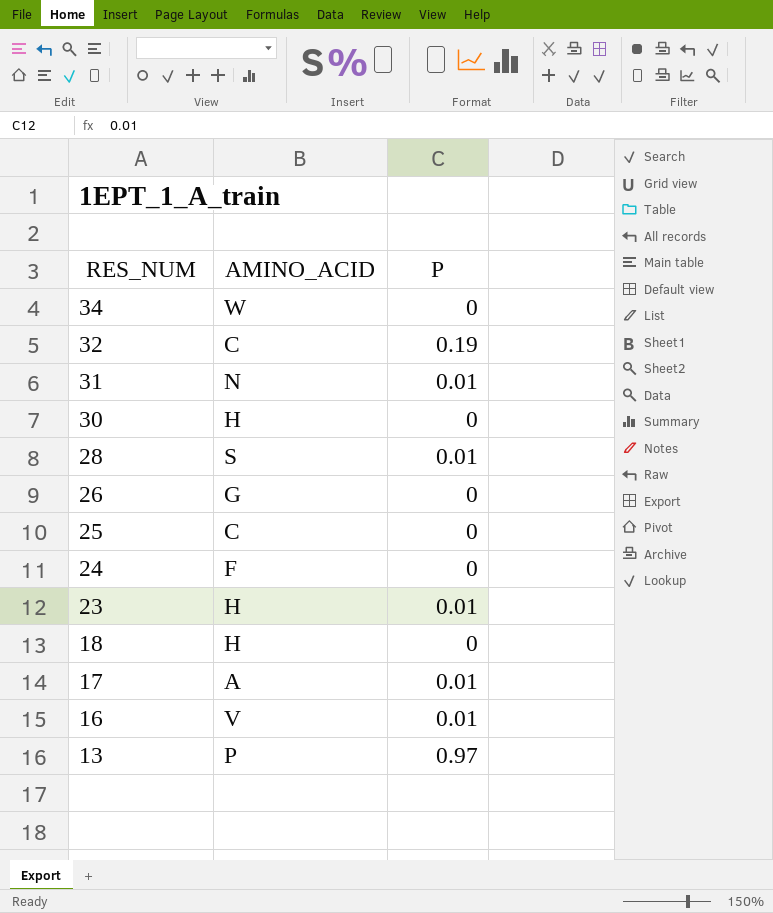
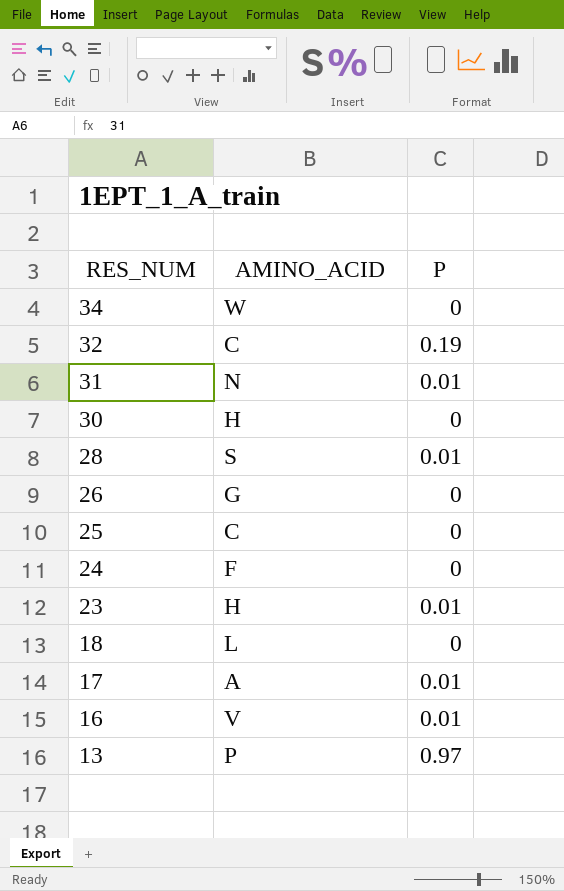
18 | AMINO_ACID: H -> L

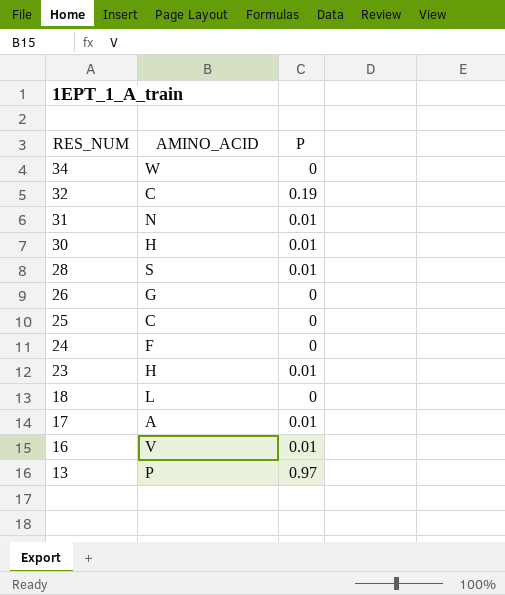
30 | P: 0 -> 0.01

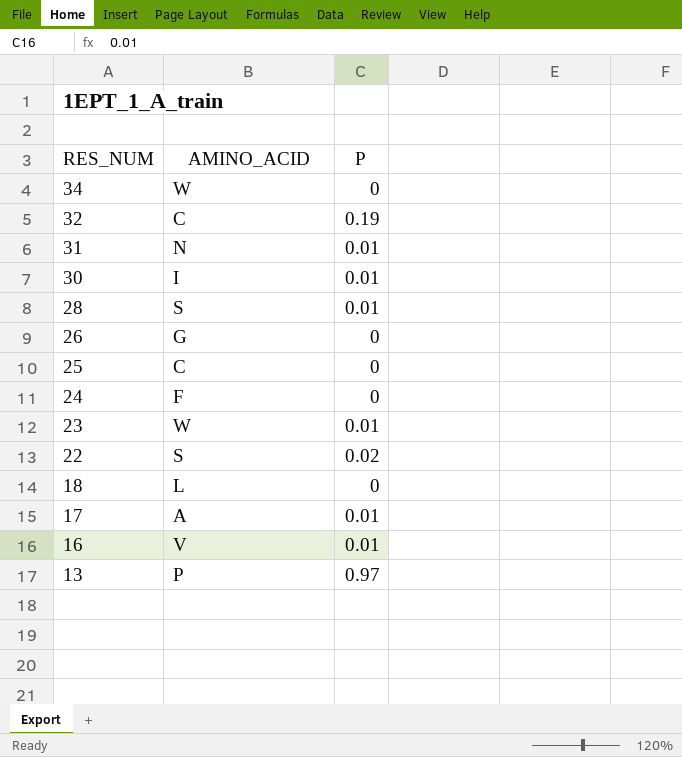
30 | AMINO_ACID: H -> I
23 | AMINO_ACID: H -> W
row 22: none -> S | 0.02

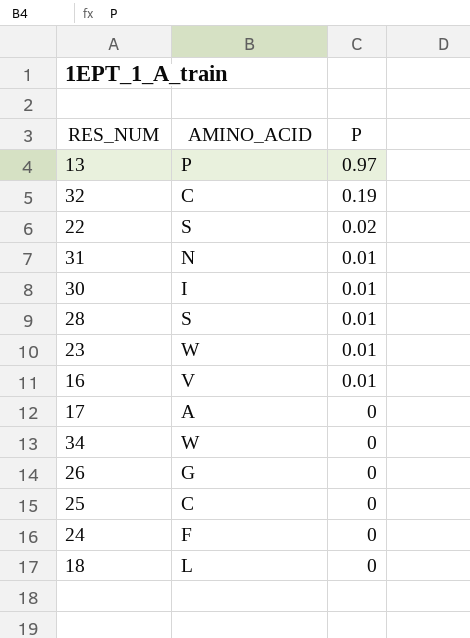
row order: RES_NUM descending -> P descending
17 | P: 0.01 -> 0

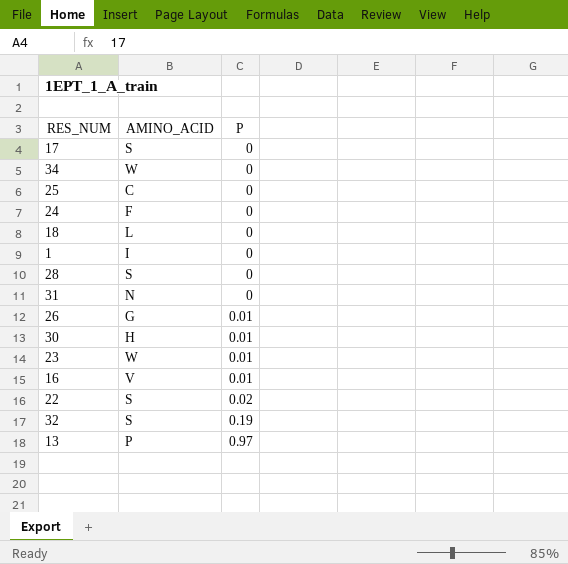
row order: P descending -> P ascending
17 | AMINO_ACID: A -> S
row 1: none -> I | 0
28 | P: 0.01 -> 0
31 | P: 0.01 -> 0
26 | P: 0 -> 0.01
30 | AMINO_ACID: I -> H
32 | AMINO_ACID: C -> S

